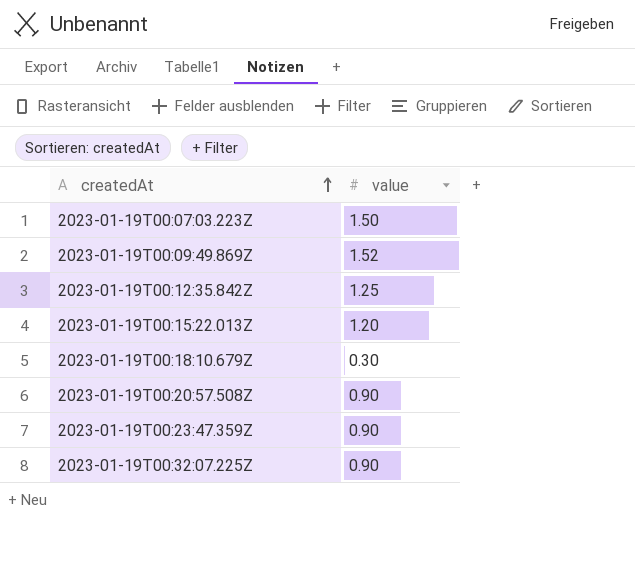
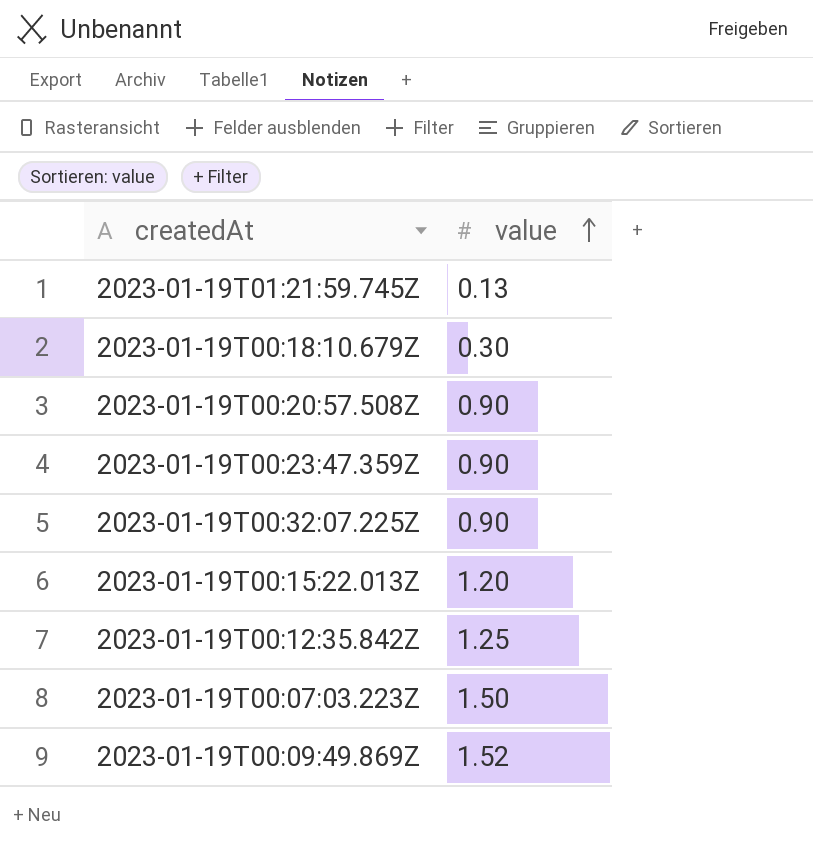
row order: createdAt ascending -> value ascending
row 2023-01-19T01:21:59.745Z: none -> 0.13

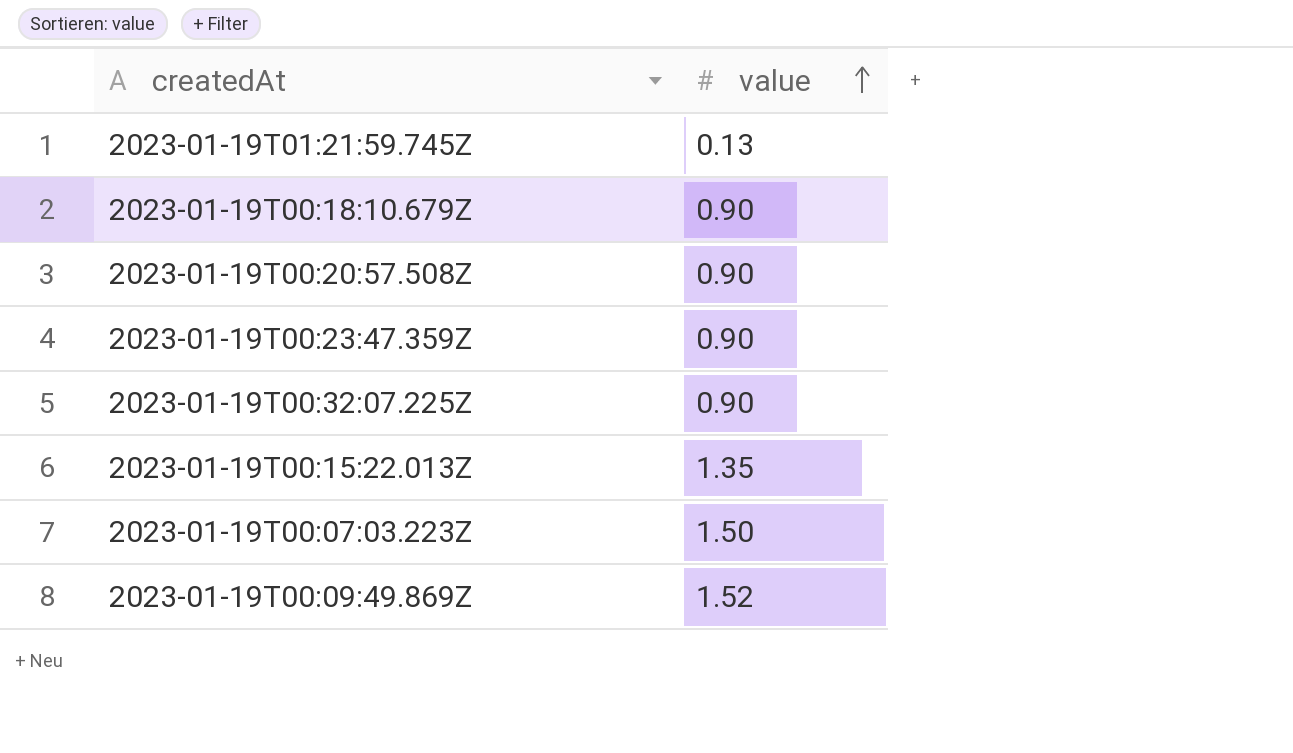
row 2023-01-19T00:12:35.842Z: 1.25 -> none
2023-01-19T00:18:10.679Z | value: 0.30 -> 0.90
2023-01-19T00:15:22.013Z | value: 1.20 -> 1.35

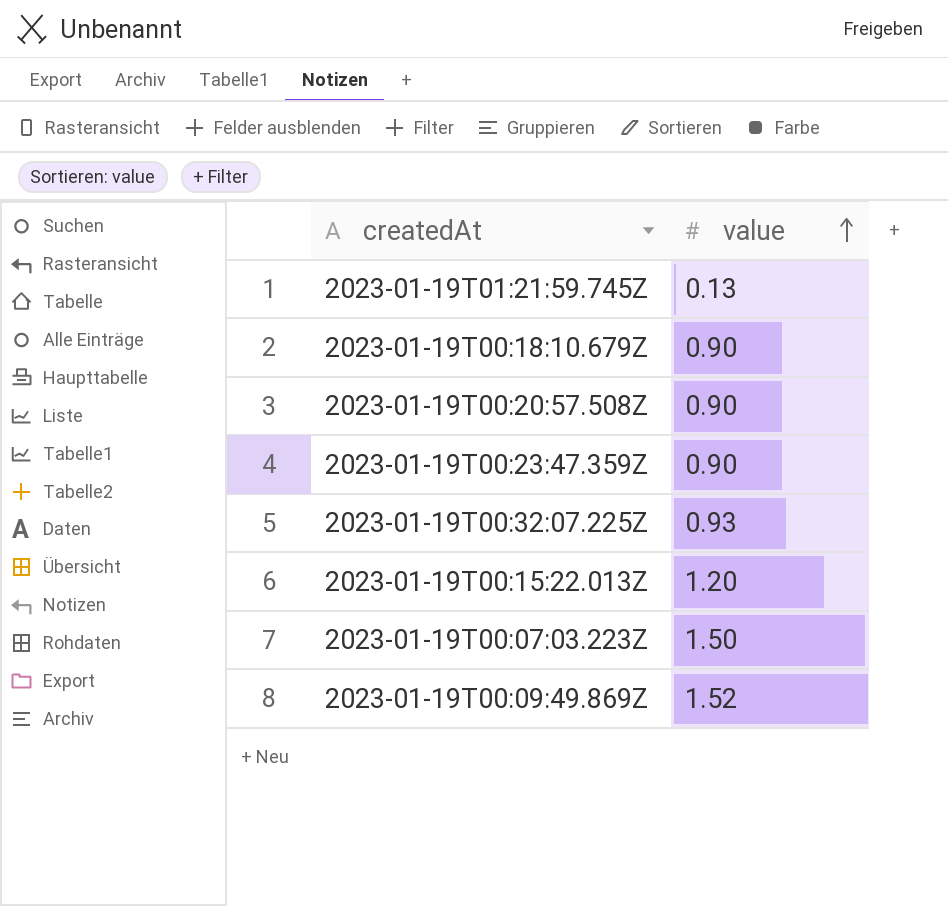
2023-01-19T00:32:07.225Z | value: 0.90 -> 0.93
2023-01-19T00:15:22.013Z | value: 1.35 -> 1.20

